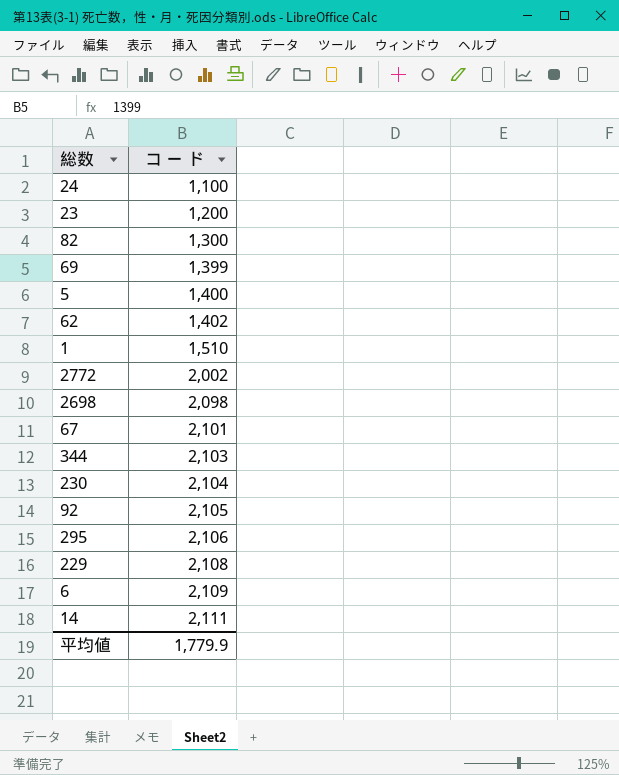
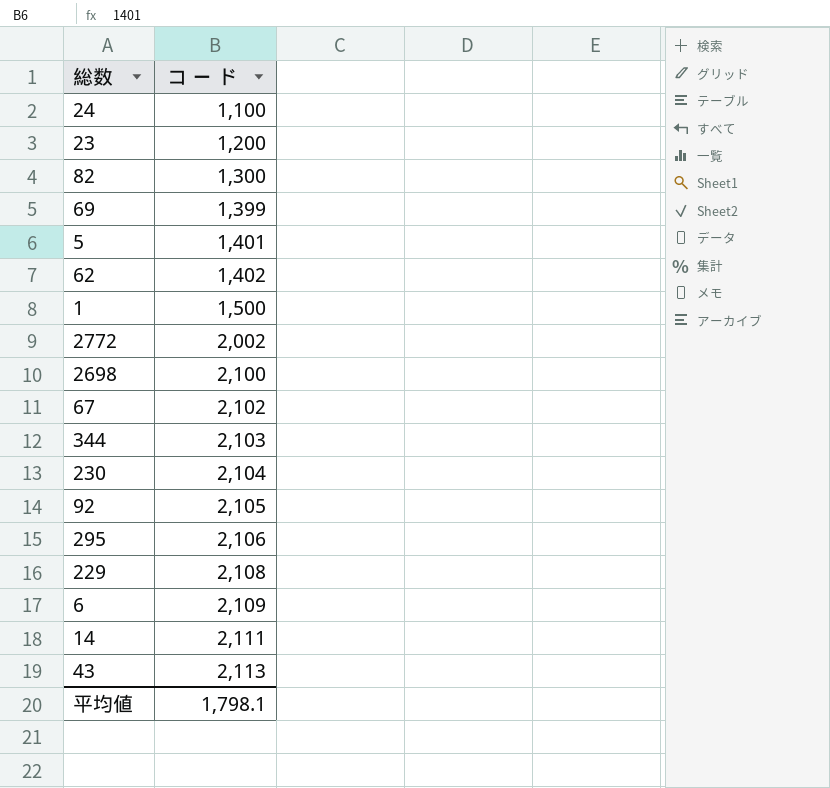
5 | コ ー ド: 1,400 -> 1,401
1 | コ ー ド: 1,510 -> 1,500
2698 | コ ー ド: 2,098 -> 2,100
67 | コ ー ド: 2,101 -> 2,102
row 43: none -> 2,113
平均値 | コ ー ド: 1,779.9 -> 1,798.1

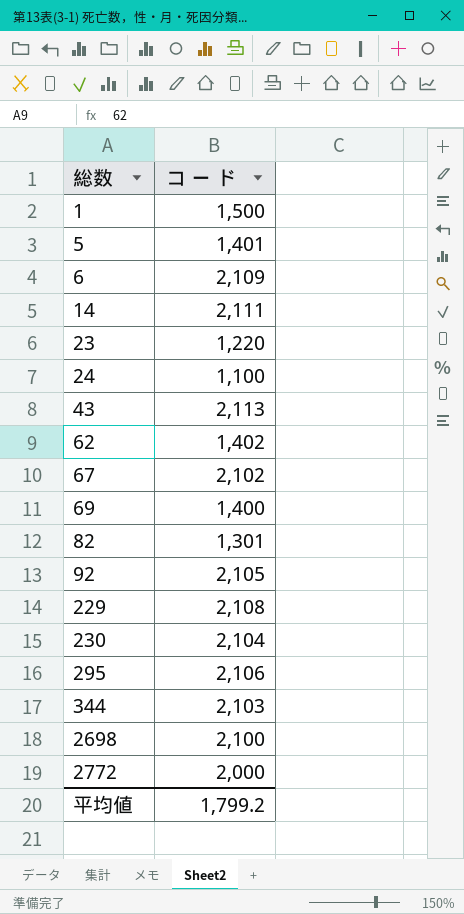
row order: コ ー ド ascending -> 総数 ascending
23 | コ ー ド: 1,200 -> 1,220
69 | コ ー ド: 1,399 -> 1,400
82 | コ ー ド: 1,300 -> 1,301
2772 | コ ー ド: 2,002 -> 2,000
平均値 | コ ー ド: 1,798.1 -> 1,799.2

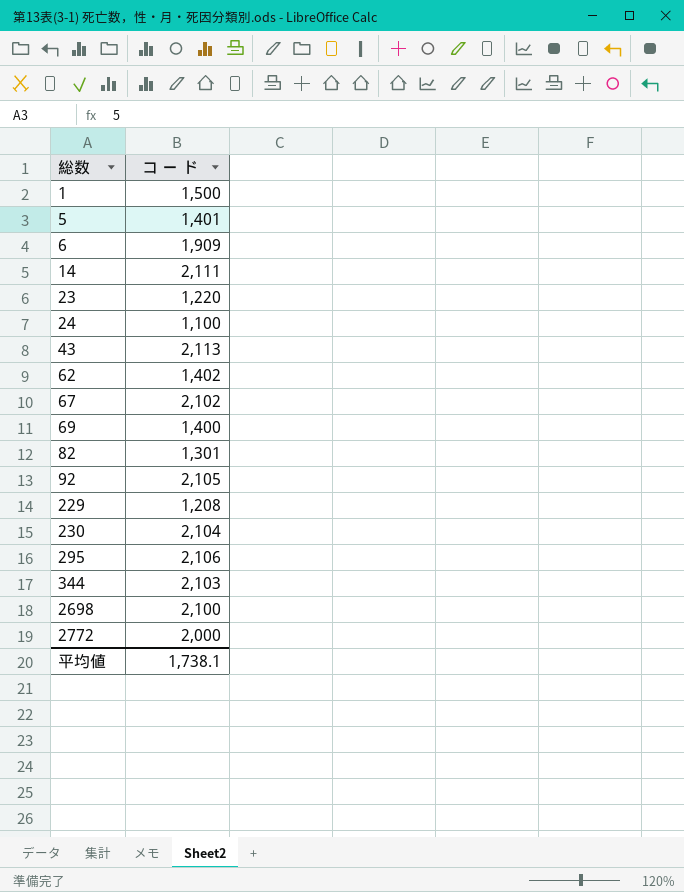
6 | コ ー ド: 2,109 -> 1,909
229 | コ ー ド: 2,108 -> 1,208
平均値 | コ ー ド: 1,799.2 -> 1,738.1

